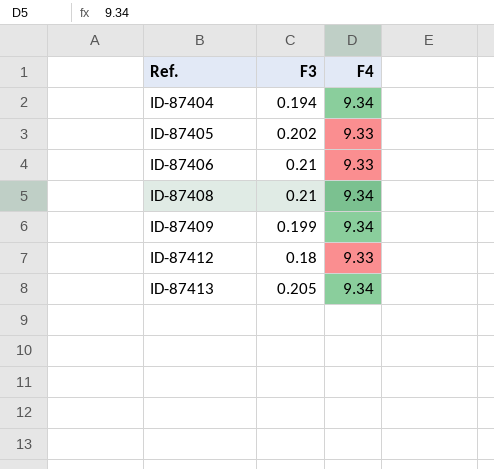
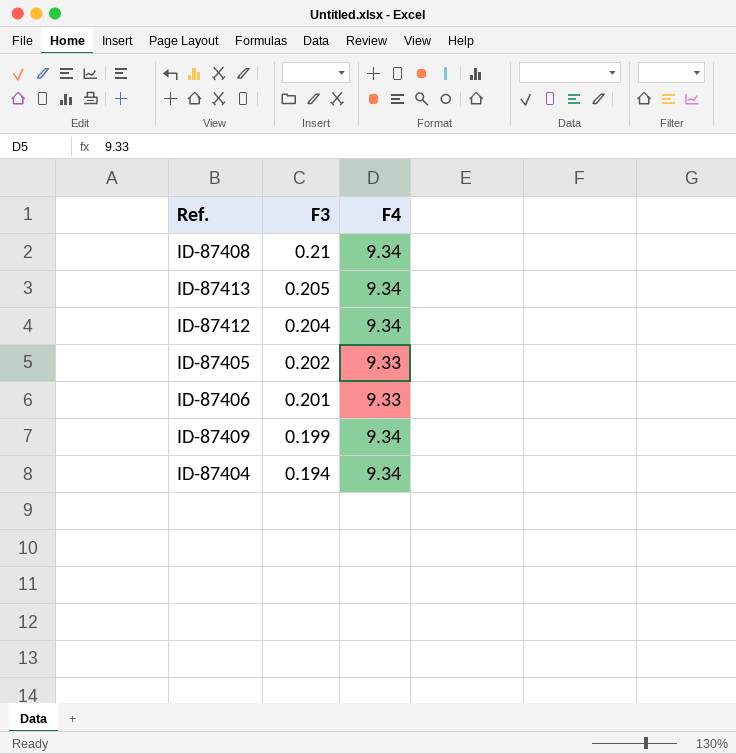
row order: Ref. ascending -> F3 descending
ID-87412 | F3: 0.18 -> 0.204
ID-87412 | F4: 9.33 -> 9.34
ID-87406 | F3: 0.21 -> 0.201

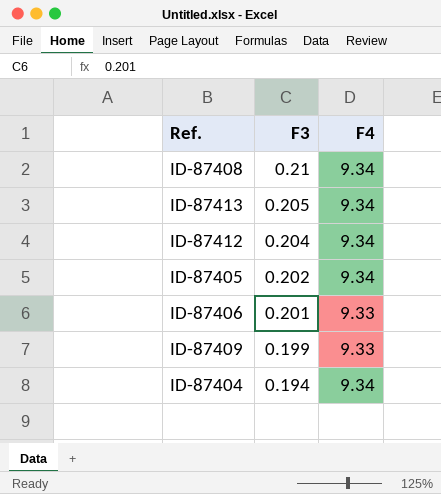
ID-87405 | F4: 9.33 -> 9.34
ID-87409 | F4: 9.34 -> 9.33

